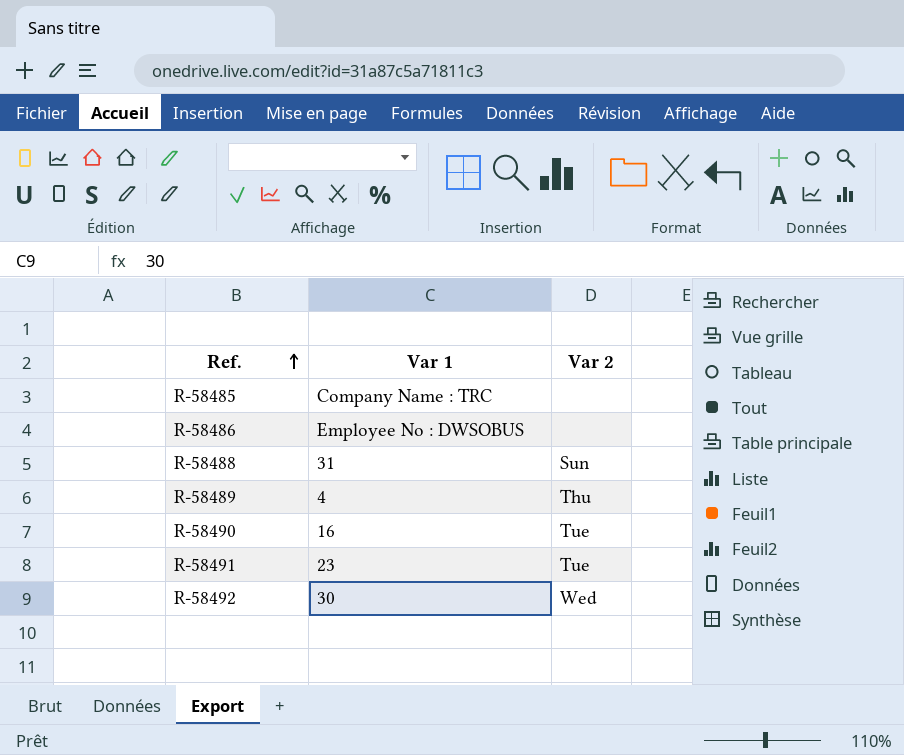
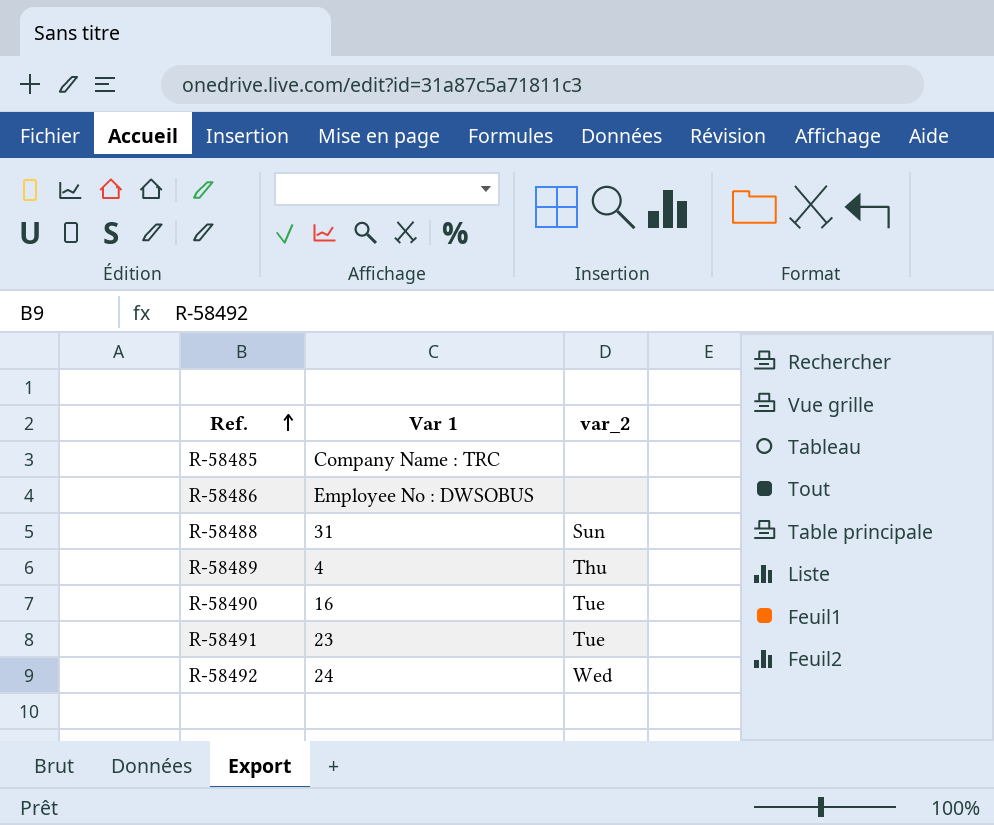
column name: Var 2 -> var_2
R-58492 | Var 1: 30 -> 24

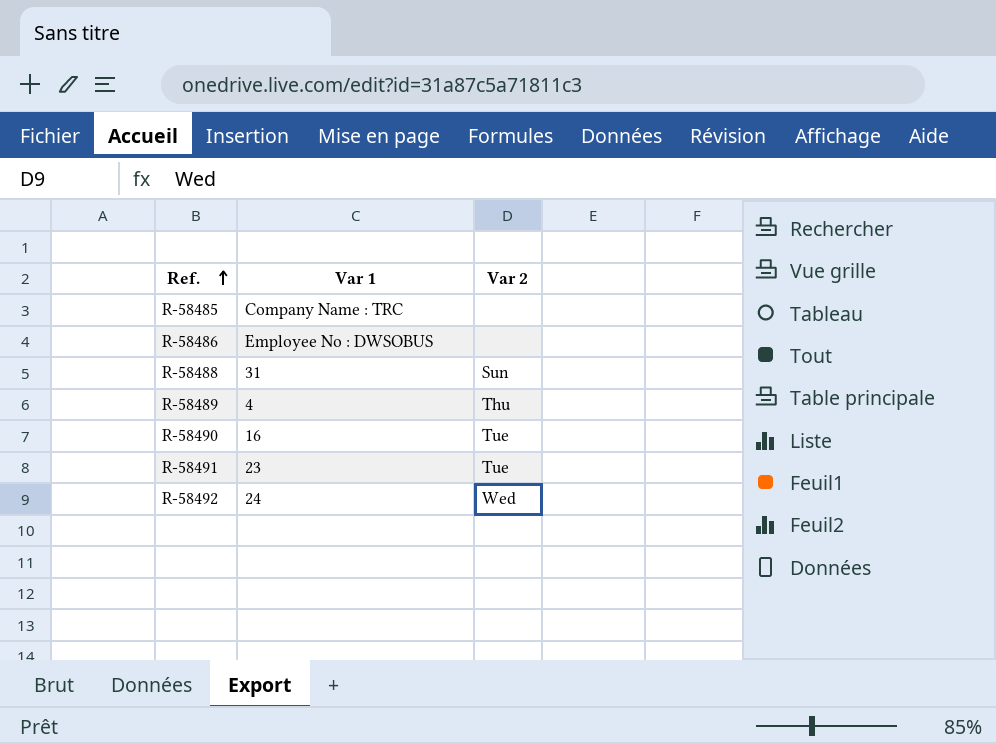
column name: var_2 -> Var 2

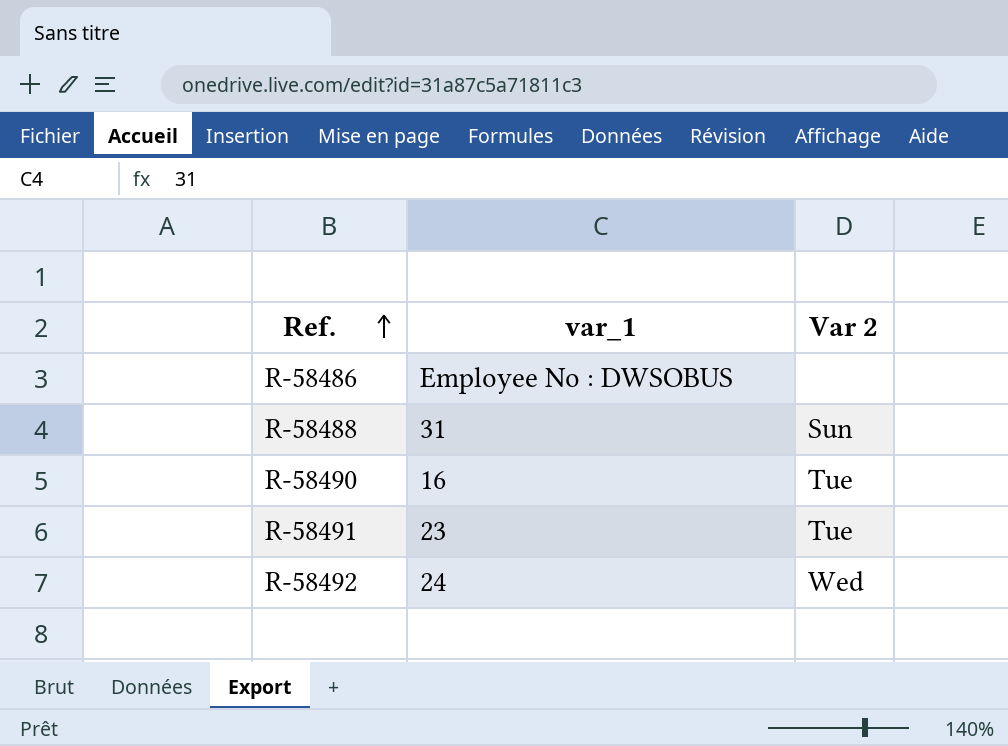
column name: Var 1 -> var_1
row R-58485: Company Name : TRC | none -> none
row R-58489: 4 | Thu -> none

